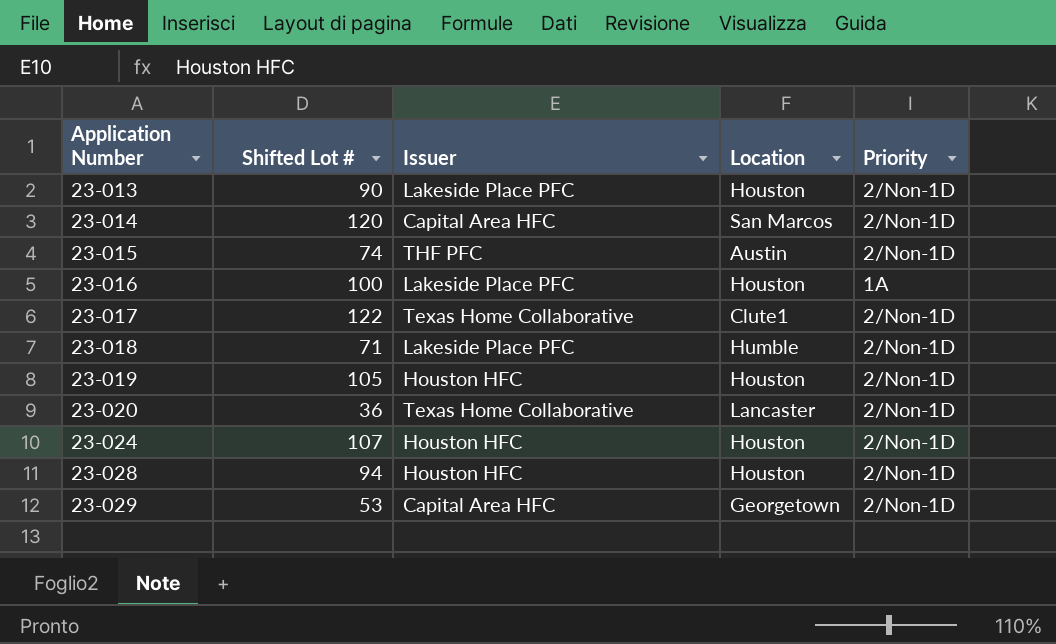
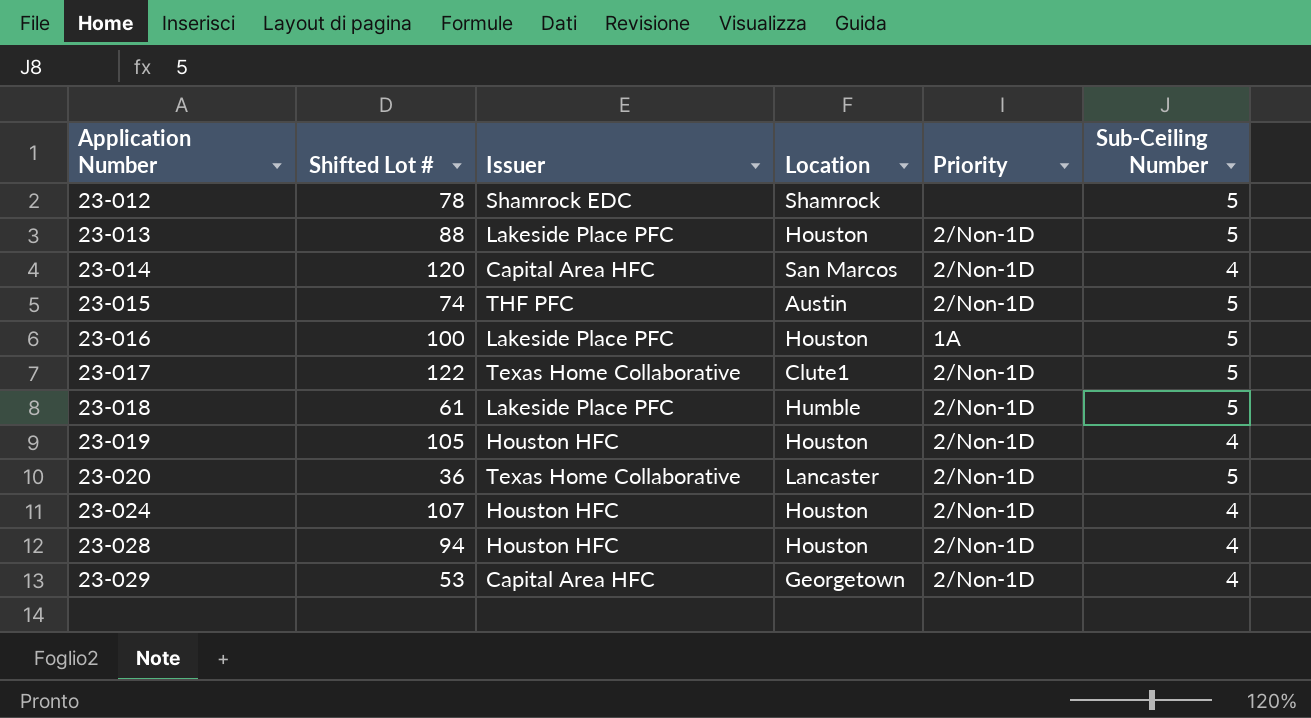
column Sub-Ceiling Number | position: none -> 6
row 23-012: none -> 78 | Shamrock EDC | Shamrock | none | 5
23-013 | Shifted Lot #: 90 -> 88
23-018 | Shifted Lot #: 71 -> 61

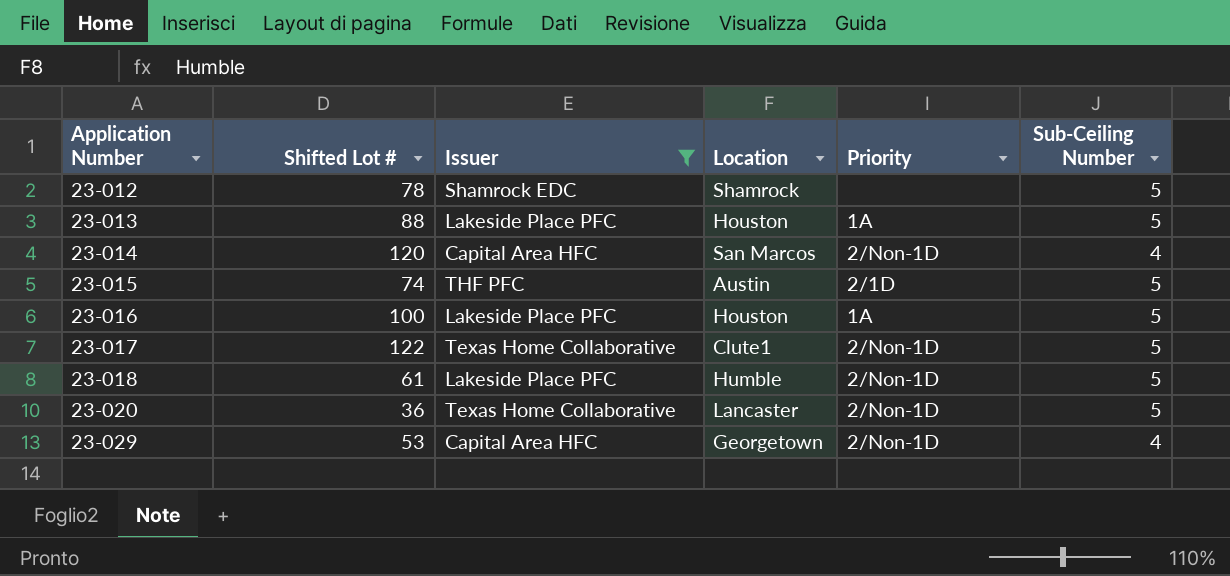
filter: none -> Issuer != Houston HFC
23-013 | Priority: 2/Non-1D -> 1A
23-015 | Priority: 2/Non-1D -> 2/1D

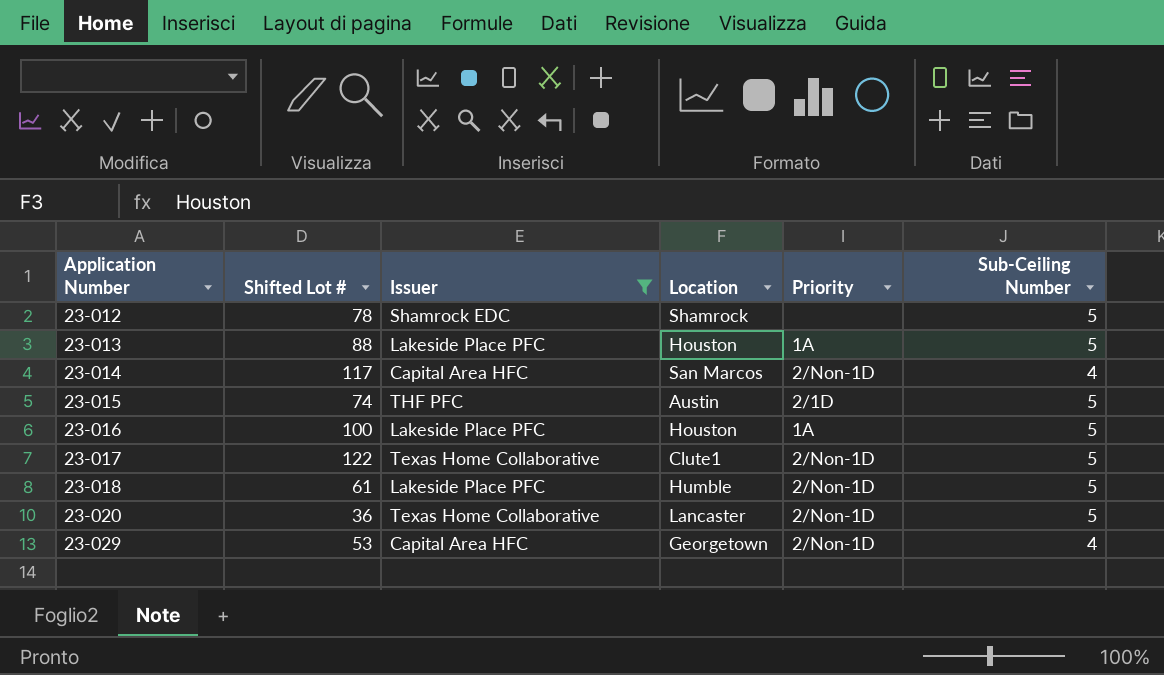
23-014 | Shifted Lot #: 120 -> 117

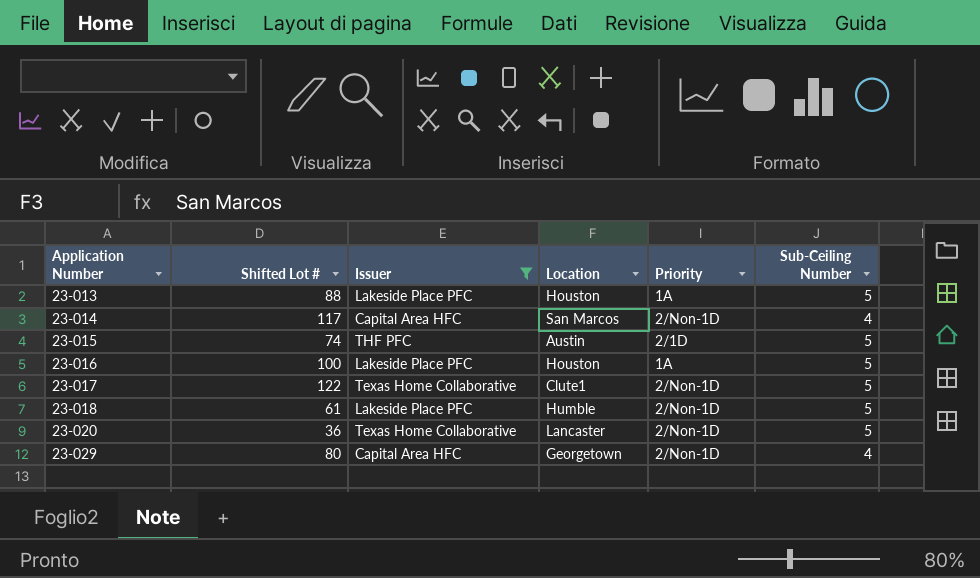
row 23-012: 78 | Shamrock EDC | Shamrock | none | 5 -> none
23-029 | Shifted Lot #: 53 -> 80

